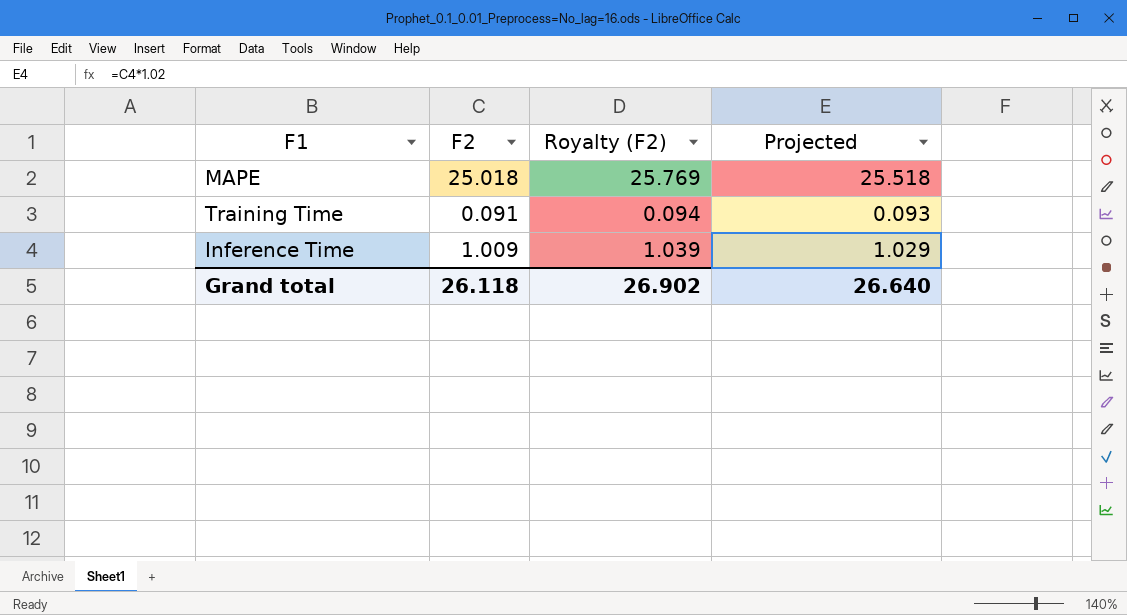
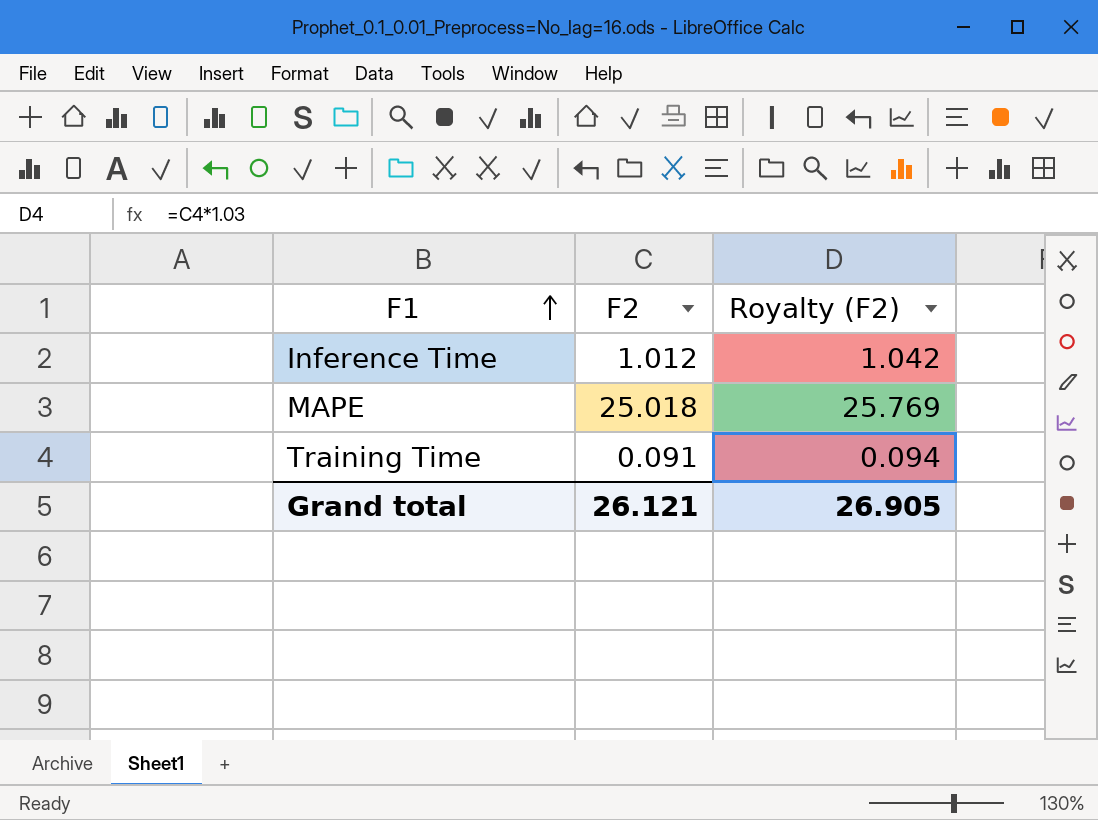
row order: none -> F1 ascending
column Projected | formula: [F2] * 1.02 -> none
Inference Time | F2: 1.009 -> 1.012
Inference Time | Royalty (F2): 1.039 -> 1.042
Grand total | F2: 26.118 -> 26.121
Grand total | Royalty (F2): 26.902 -> 26.905

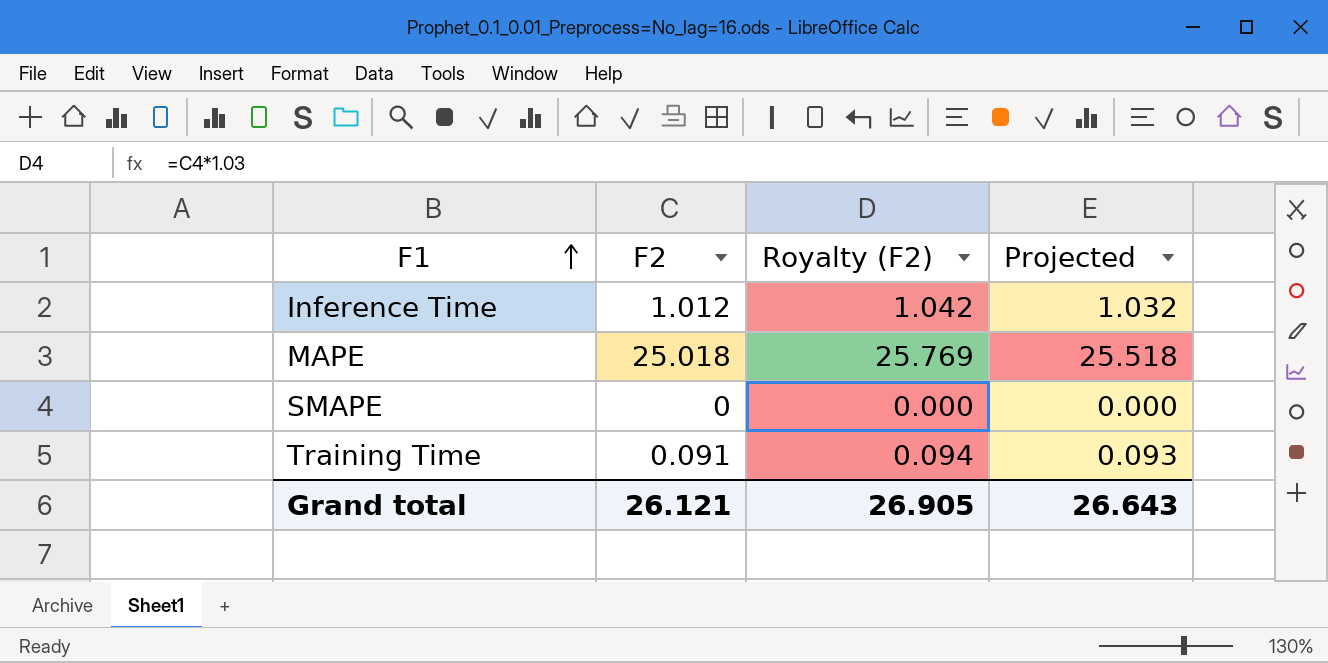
column Projected | formula: none -> [F2] * 1.02
row SMAPE: none -> 0 | 0.000 | 0.000

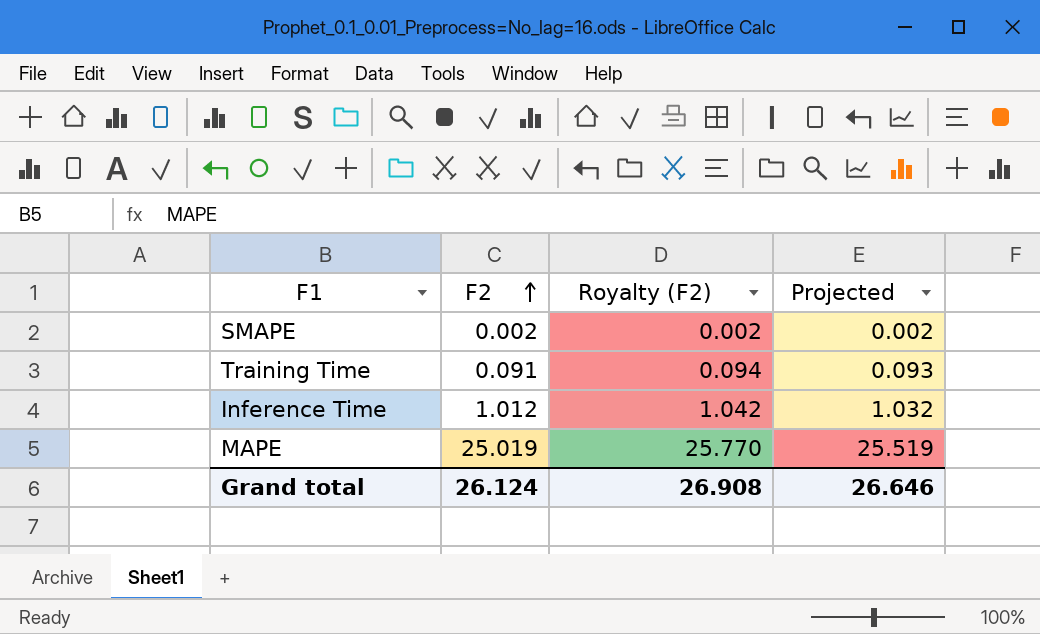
row order: F1 ascending -> F2 ascending
SMAPE | F2: 0 -> 0.002
SMAPE | Royalty (F2): 0.000 -> 0.002
SMAPE | Projected: 0.000 -> 0.002
MAPE | F2: 25.018 -> 25.019
MAPE | Royalty (F2): 25.769 -> 25.770
MAPE | Projected: 25.518 -> 25.519
Grand total | F2: 26.121 -> 26.124
Grand total | Royalty (F2): 26.905 -> 26.908
Grand total | Projected: 26.643 -> 26.646

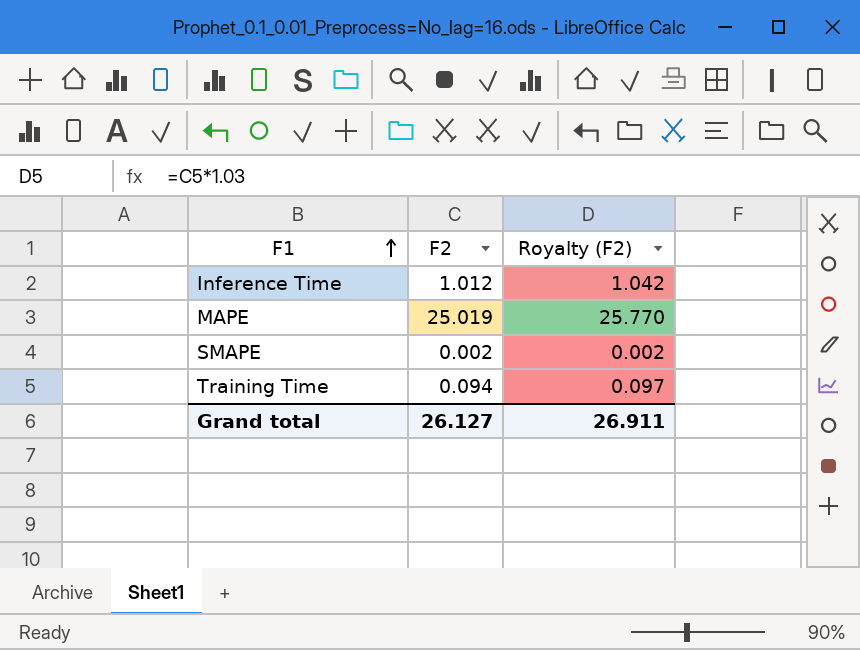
row order: F2 ascending -> F1 ascending
column Projected | formula: [F2] * 1.02 -> none
Training Time | F2: 0.091 -> 0.094
Training Time | Royalty (F2): 0.094 -> 0.097
Grand total | F2: 26.124 -> 26.127
Grand total | Royalty (F2): 26.908 -> 26.911

